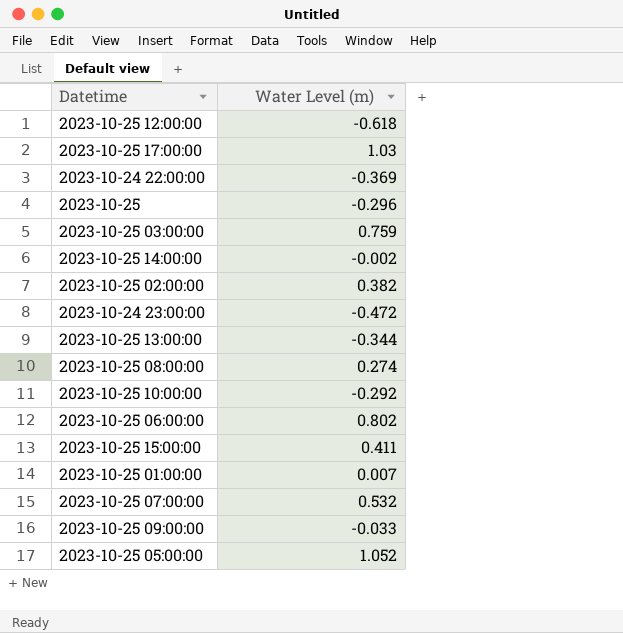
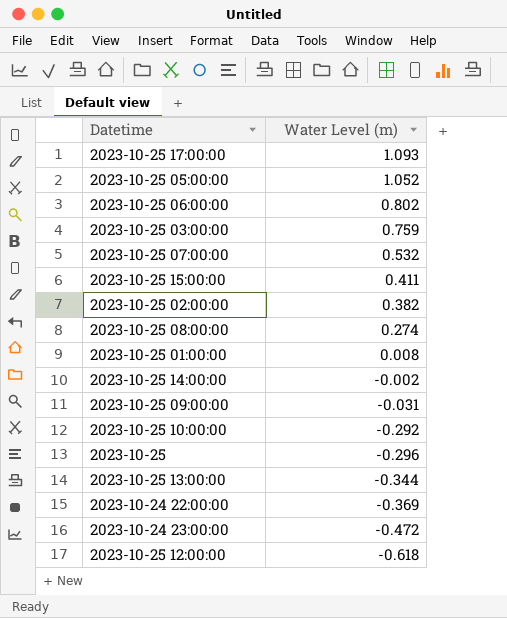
row order: none -> Water Level (m) descending
2023-10-25 17:00:00 | Water Level (m): 1.03 -> 1.093
2023-10-25 01:00:00 | Water Level (m): 0.007 -> 0.008
2023-10-25 09:00:00 | Water Level (m): -0.033 -> -0.031

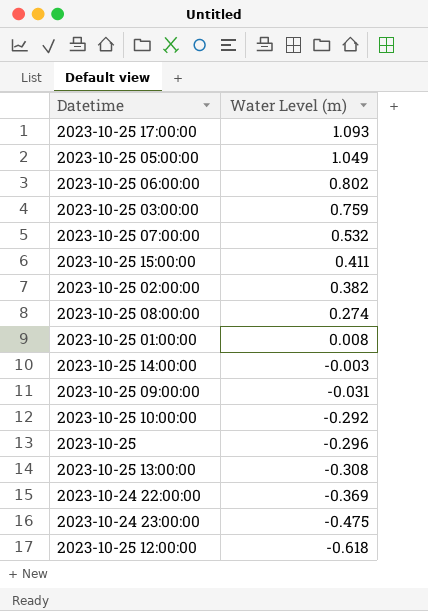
2023-10-25 05:00:00 | Water Level (m): 1.052 -> 1.049
2023-10-25 14:00:00 | Water Level (m): -0.002 -> -0.003
2023-10-25 13:00:00 | Water Level (m): -0.344 -> -0.308
2023-10-24 23:00:00 | Water Level (m): -0.472 -> -0.475

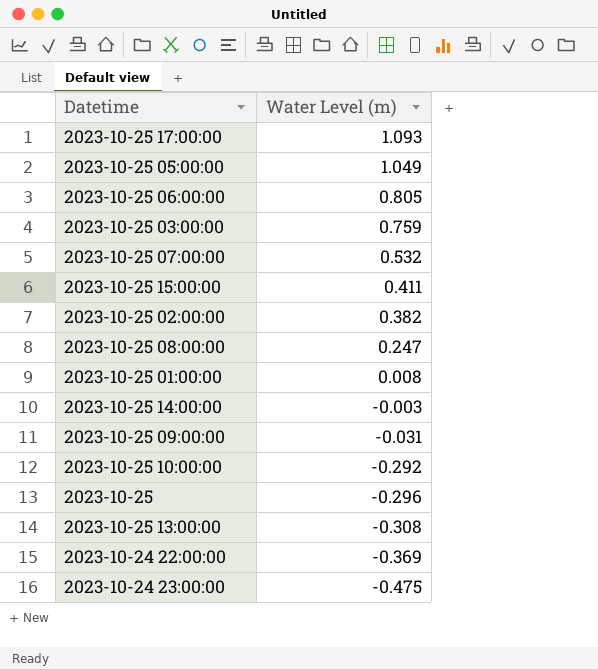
row 2023-10-25 12:00:00: -0.618 -> none
2023-10-25 06:00:00 | Water Level (m): 0.802 -> 0.805
2023-10-25 08:00:00 | Water Level (m): 0.274 -> 0.247

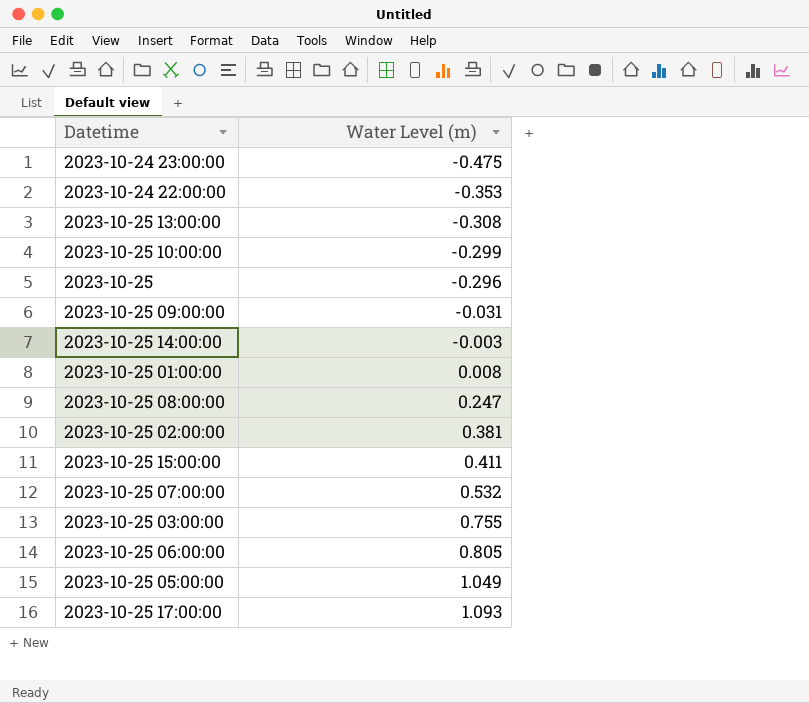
row order: Water Level (m) descending -> Water Level (m) ascending
2023-10-24 22:00:00 | Water Level (m): -0.369 -> -0.353
2023-10-25 10:00:00 | Water Level (m): -0.292 -> -0.299
2023-10-25 02:00:00 | Water Level (m): 0.382 -> 0.381
2023-10-25 03:00:00 | Water Level (m): 0.759 -> 0.755

